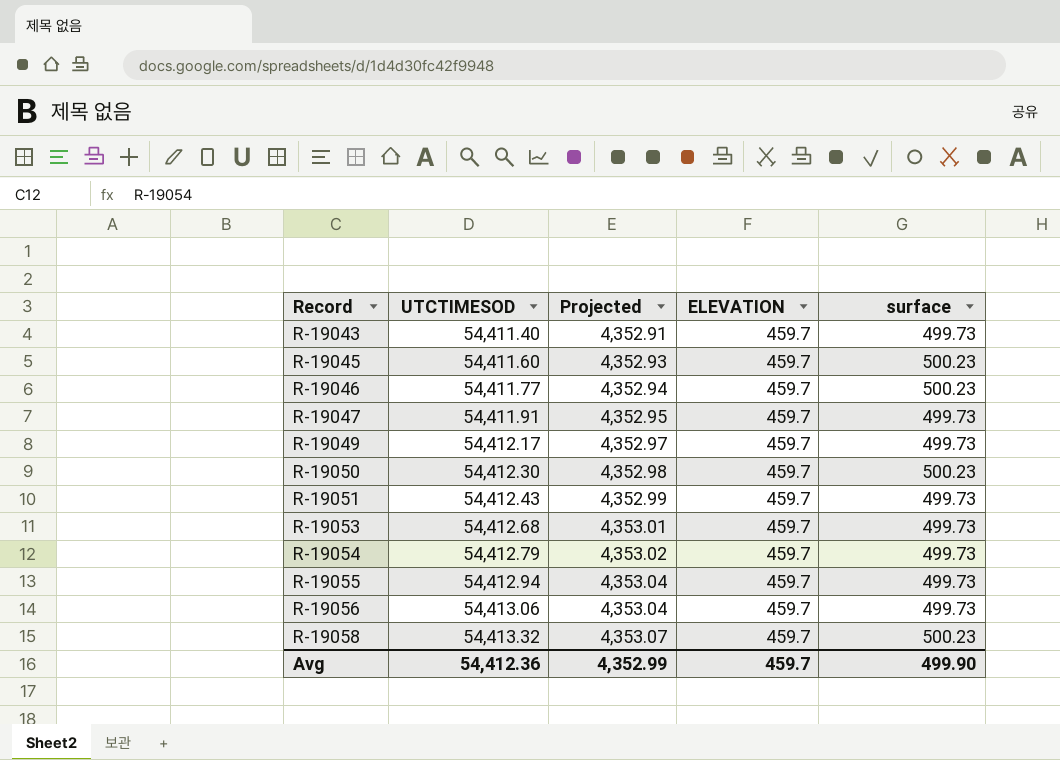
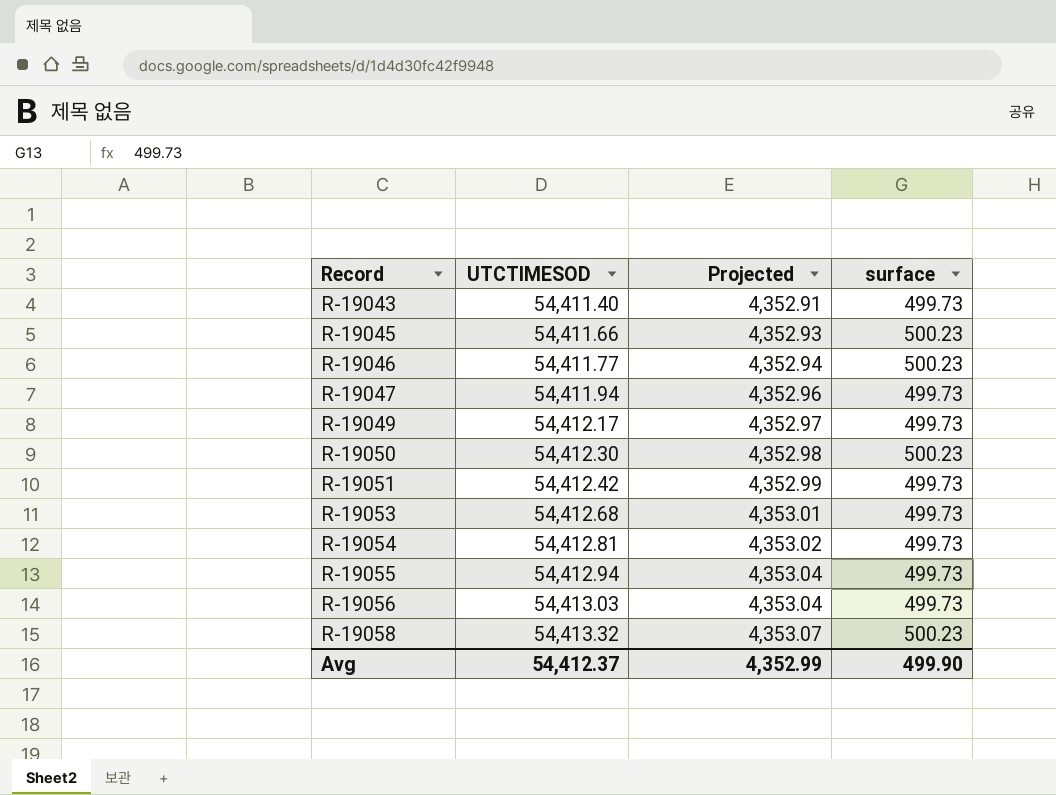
column ELEVATION | position: 4 -> none
R-19045 | UTCTIMESOD: 54,411.60 -> 54,411.66
R-19047 | UTCTIMESOD: 54,411.91 -> 54,411.94
R-19047 | Projected: 4,352.95 -> 4,352.96
R-19051 | UTCTIMESOD: 54,412.43 -> 54,412.42
R-19054 | UTCTIMESOD: 54,412.79 -> 54,412.81
R-19056 | UTCTIMESOD: 54,413.06 -> 54,413.03
Avg | UTCTIMESOD: 54,412.36 -> 54,412.37

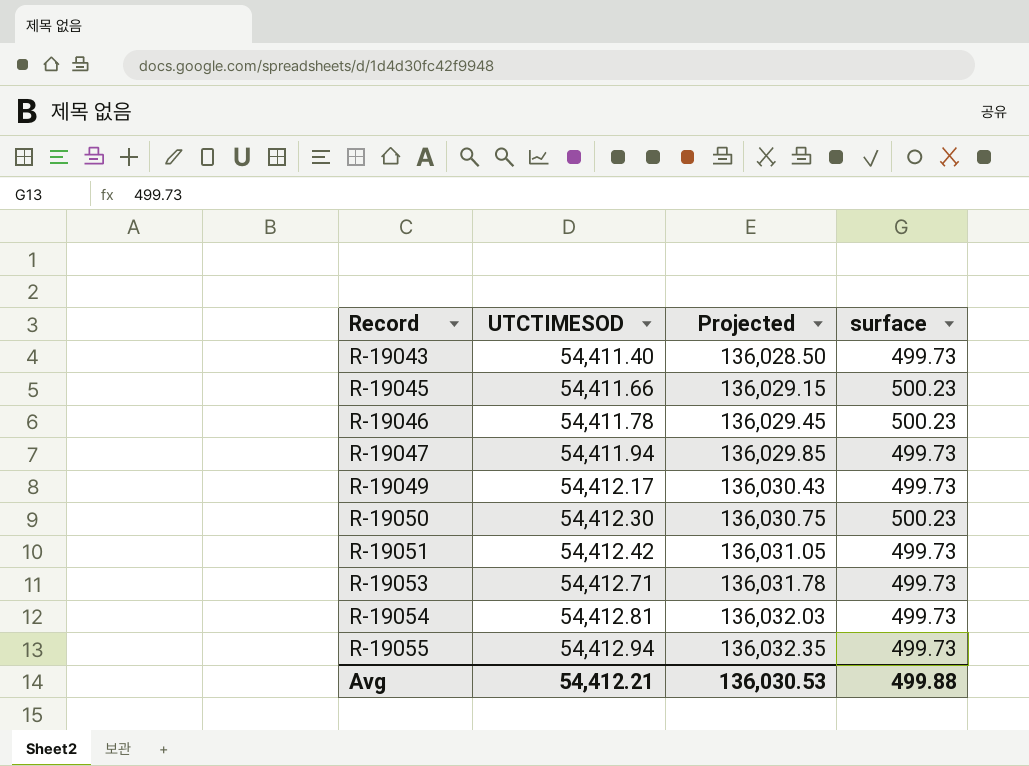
column Projected | formula: [UTCTIMESOD] * 0.08 -> [UTCTIMESOD] * 2.5
row R-19056: 54,413.03 | 4,353.04 | 499.73 -> none
row R-19058: 54,413.32 | 4,353.07 | 500.23 -> none
R-19046 | UTCTIMESOD: 54,411.77 -> 54,411.78
R-19053 | UTCTIMESOD: 54,412.68 -> 54,412.71
Avg | UTCTIMESOD: 54,412.37 -> 54,412.21
Avg | Projected: 4,352.99 -> 136,030.53
Avg | surface: 499.90 -> 499.88

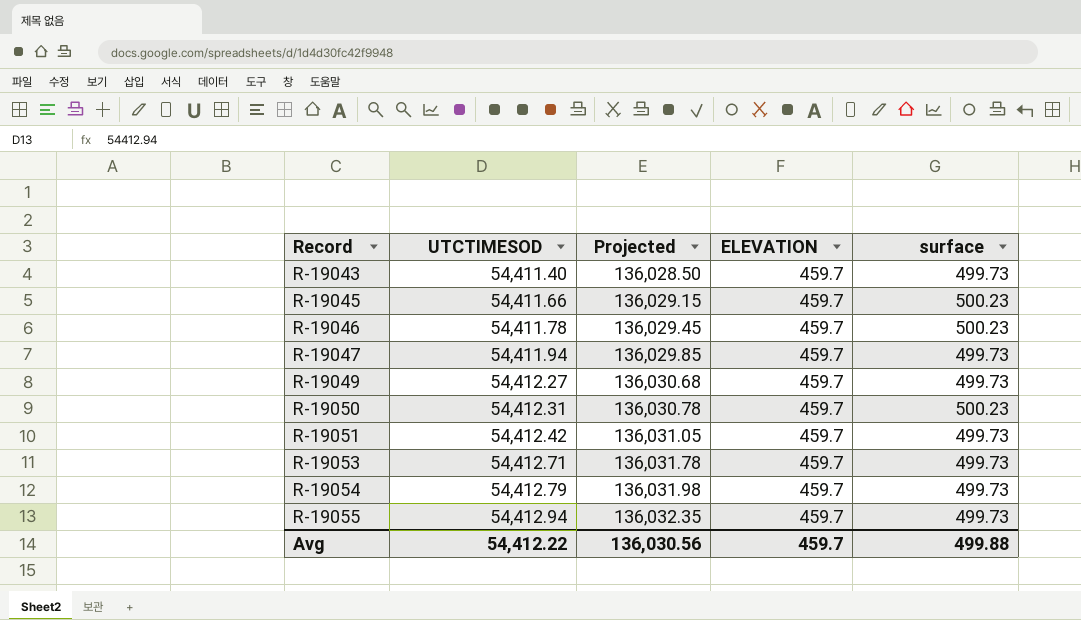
column ELEVATION | position: none -> 4
R-19049 | UTCTIMESOD: 54,412.17 -> 54,412.27
R-19049 | Projected: 136,030.43 -> 136,030.68
R-19050 | UTCTIMESOD: 54,412.30 -> 54,412.31
R-19050 | Projected: 136,030.75 -> 136,030.78
R-19054 | UTCTIMESOD: 54,412.81 -> 54,412.79
R-19054 | Projected: 136,032.03 -> 136,031.98
Avg | UTCTIMESOD: 54,412.21 -> 54,412.22
Avg | Projected: 136,030.53 -> 136,030.56

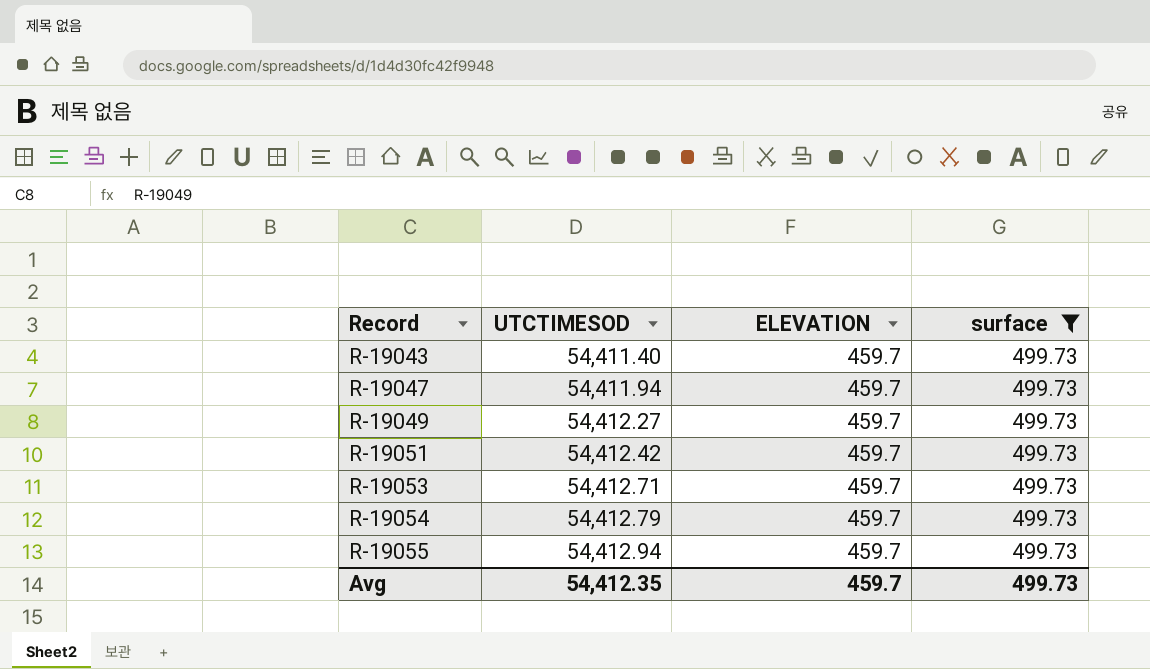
filter: none -> surface = 499.73
column Projected | formula: [UTCTIMESOD] * 2.5 -> none
Avg | UTCTIMESOD: 54,412.22 -> 54,412.35
Avg | surface: 499.88 -> 499.73

